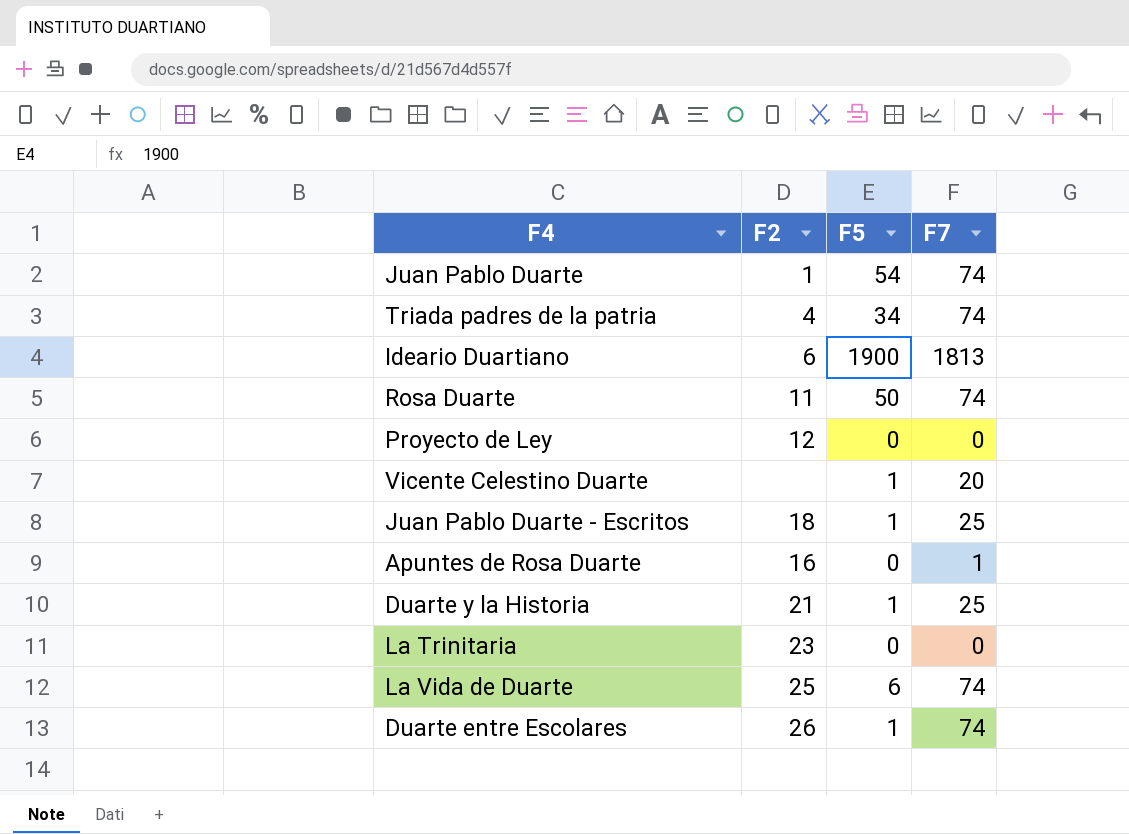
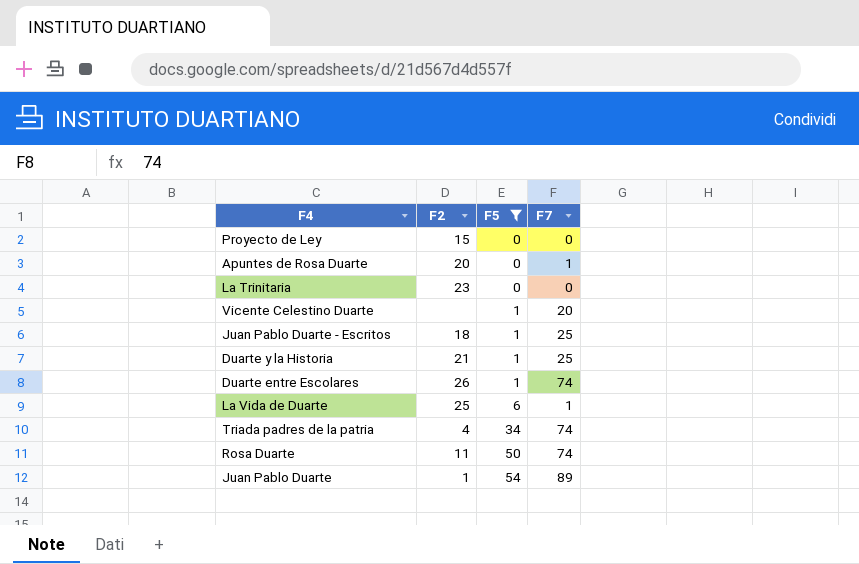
filter: none -> F5 != 1900
row order: none -> F5 ascending
Proyecto de Ley | F2: 12 -> 15
Apuntes de Rosa Duarte | F2: 16 -> 20
La Vida de Duarte | F7: 74 -> 1
Juan Pablo Duarte | F7: 74 -> 89

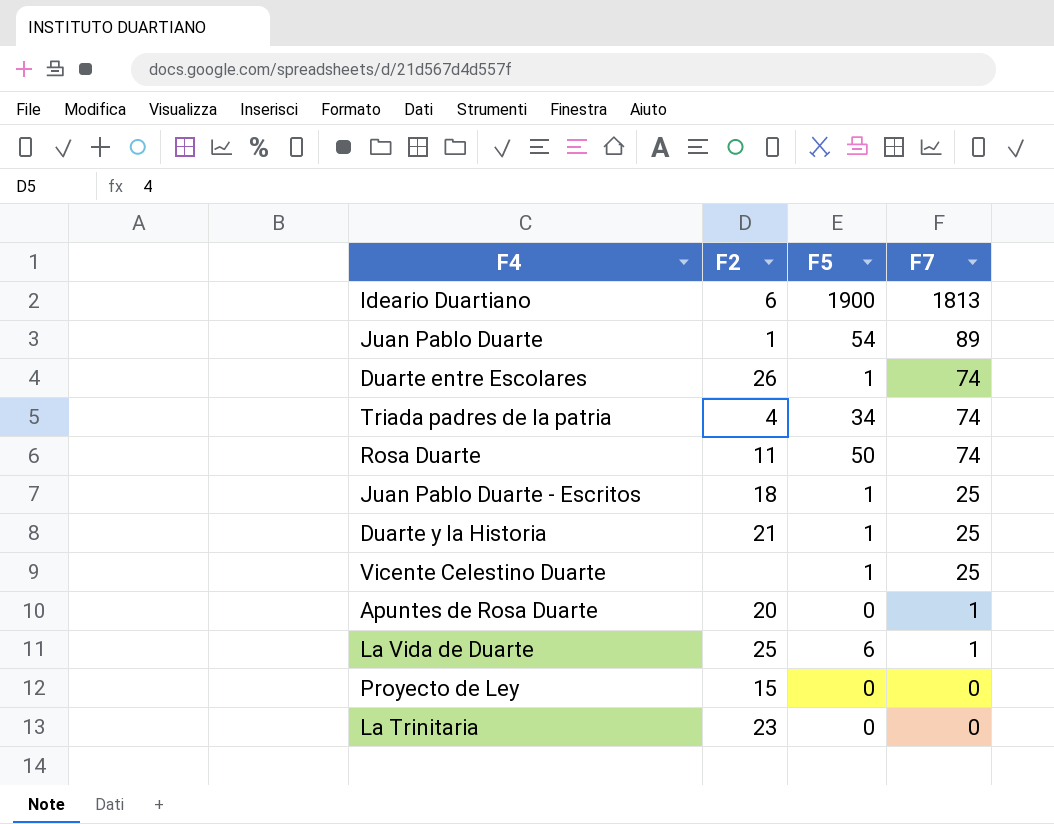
filter: F5 != 1900 -> none
row order: F5 ascending -> F7 descending
Vicente Celestino Duarte | F7: 20 -> 25

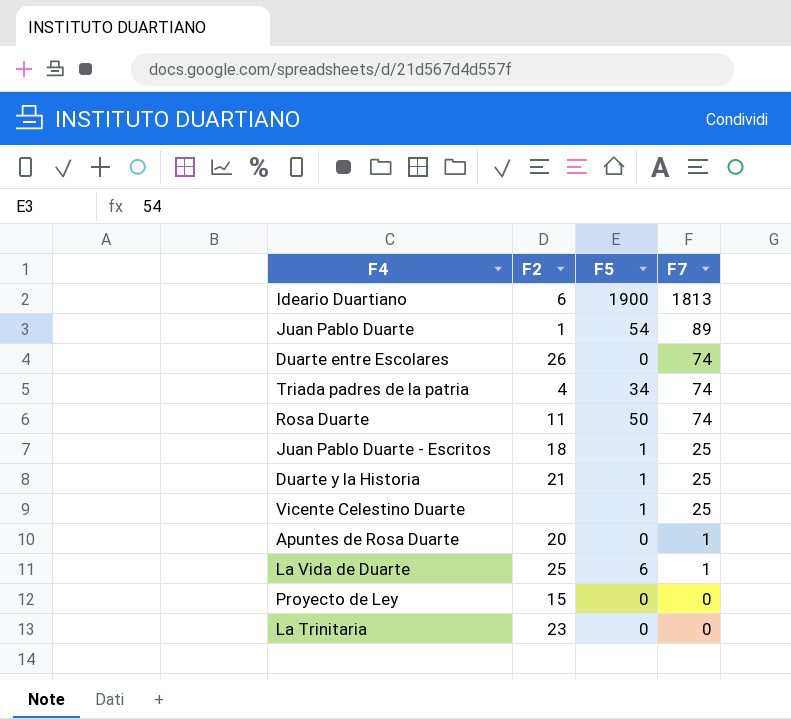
Duarte entre Escolares | F5: 1 -> 0

